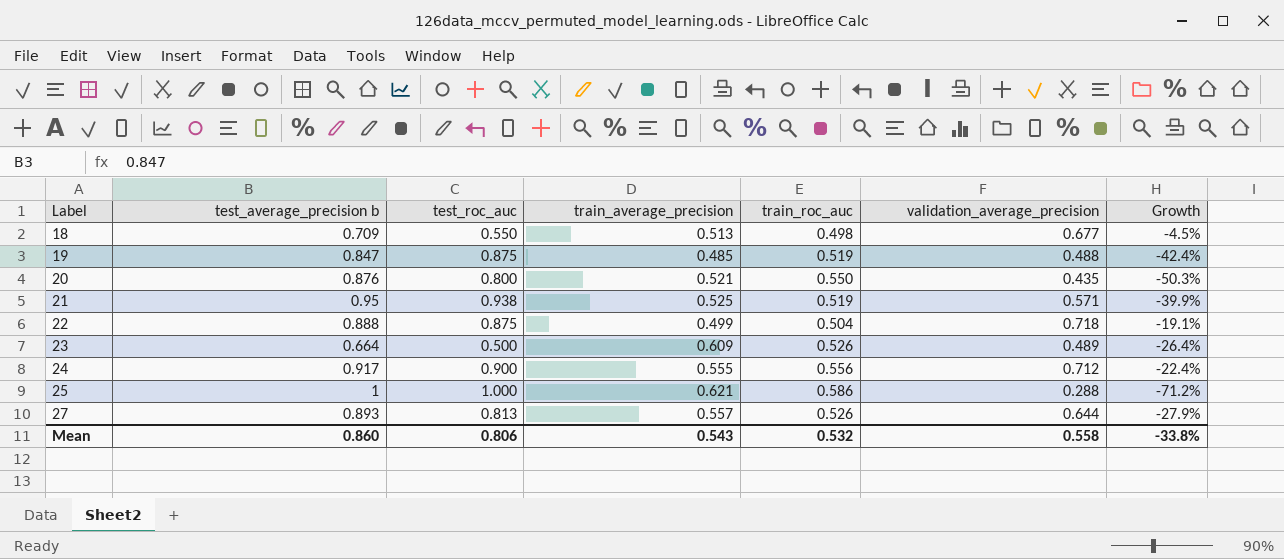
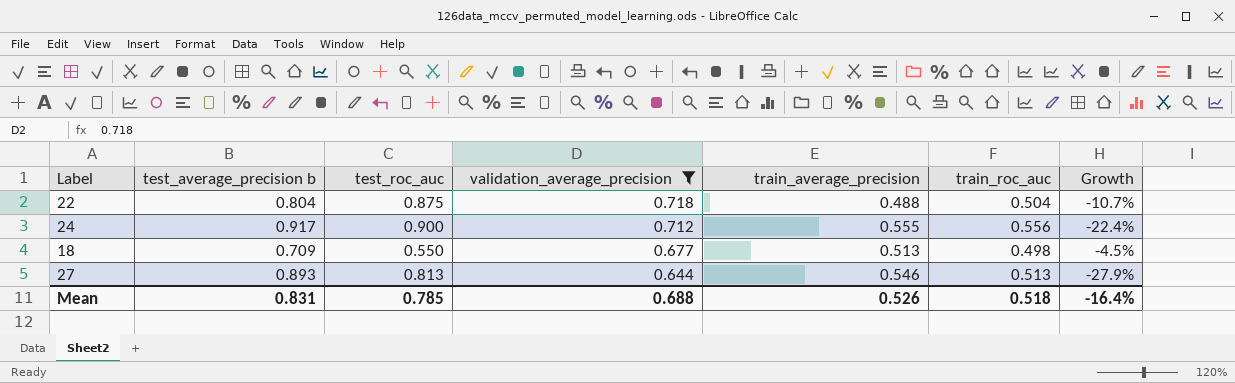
filter: none -> validation_average_precision >= 0.644
row order: Label ascending -> validation_average_precision descending
column validation_average_precision | position: 6 -> 4
22 | test_average_precision b: 0.888 -> 0.804
22 | train_average_precision: 0.499 -> 0.488
22 | Growth: -19.1% -> -10.7%
27 | train_average_precision: 0.557 -> 0.546
27 | train_roc_auc: 0.526 -> 0.513
Mean | test_average_precision b: 0.860 -> 0.831
Mean | test_roc_auc: 0.806 -> 0.785
Mean | validation_average_precision: 0.558 -> 0.688
Mean | train_average_precision: 0.543 -> 0.526
Mean | train_roc_auc: 0.532 -> 0.518
Mean | Growth: -33.8% -> -16.4%

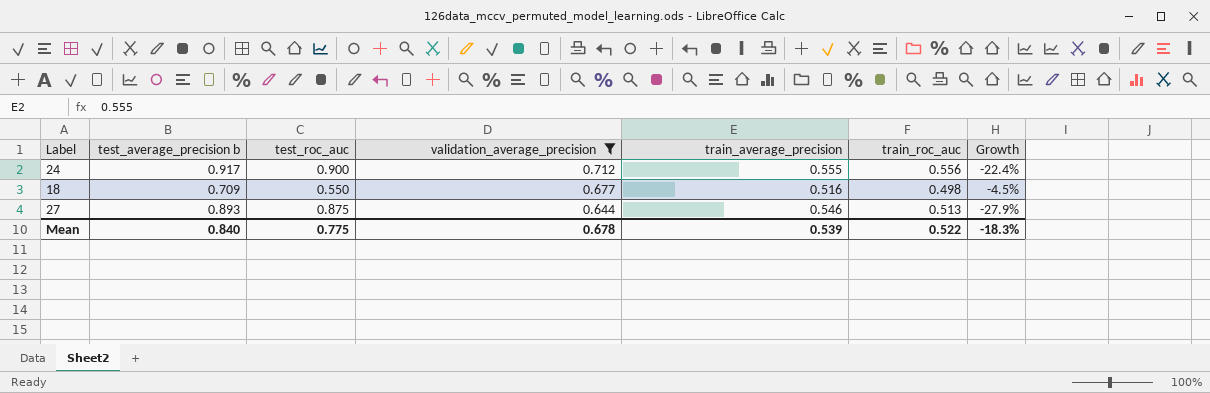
row 22: 0.804 | 0.875 | 0.718 | 0.488 | 0.504 | -10.7% -> none
18 | train_average_precision: 0.513 -> 0.516
27 | test_roc_auc: 0.813 -> 0.875
Mean | test_average_precision b: 0.831 -> 0.840
Mean | test_roc_auc: 0.785 -> 0.775
Mean | validation_average_precision: 0.688 -> 0.678
Mean | train_average_precision: 0.526 -> 0.539
Mean | train_roc_auc: 0.518 -> 0.522
Mean | Growth: -16.4% -> -18.3%

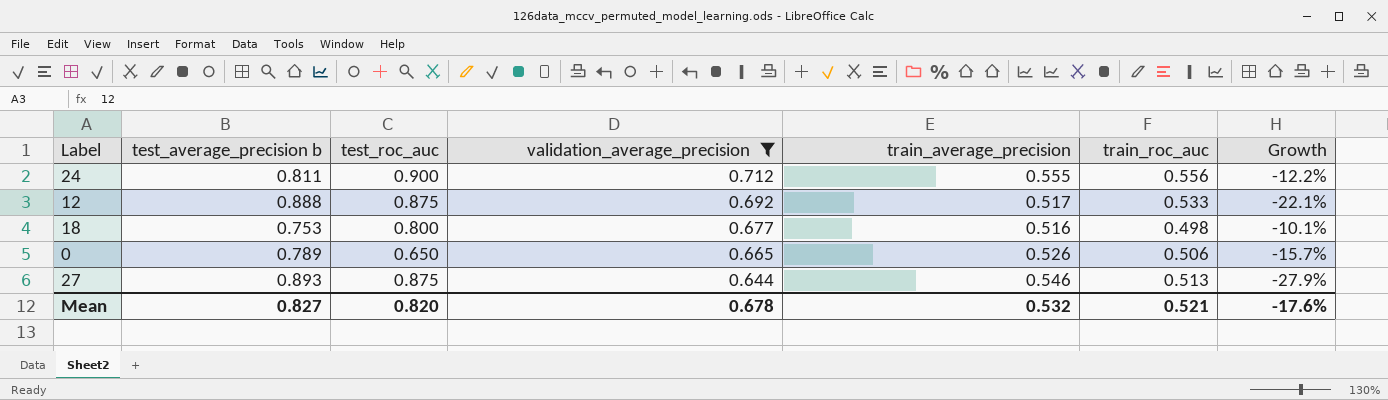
24 | test_average_precision b: 0.917 -> 0.811
24 | Growth: -22.4% -> -12.2%
row 12: none -> 0.888 | 0.875 | 0.692 | 0.517 | 0.533 | -22.1%
18 | test_average_precision b: 0.709 -> 0.753
18 | test_roc_auc: 0.550 -> 0.800
18 | Growth: -4.5% -> -10.1%
row 0: none -> 0.789 | 0.650 | 0.665 | 0.526 | 0.506 | -15.7%
Mean | test_average_precision b: 0.840 -> 0.827
Mean | test_roc_auc: 0.775 -> 0.820
Mean | train_average_precision: 0.539 -> 0.532
Mean | train_roc_auc: 0.522 -> 0.521
Mean | Growth: -18.3% -> -17.6%

